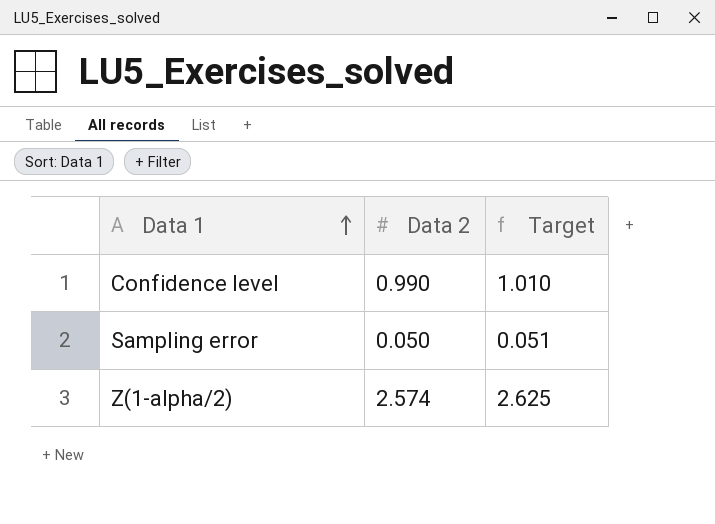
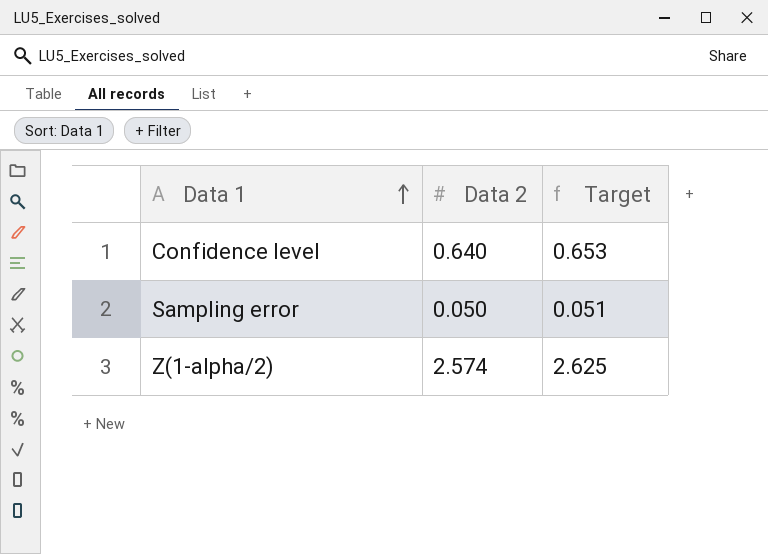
Confidence level | Data 2: 0.990 -> 0.640
Confidence level | Target: 1.010 -> 0.653

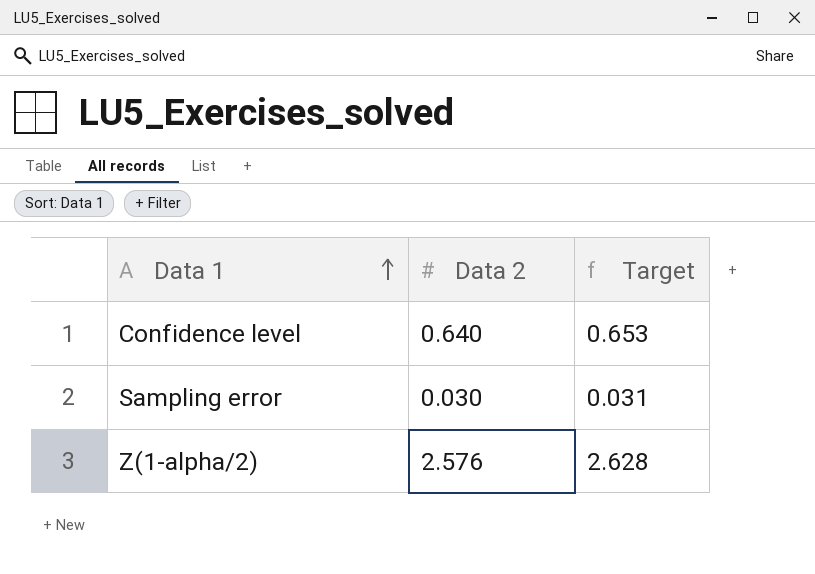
Sampling error | Data 2: 0.050 -> 0.030
Sampling error | Target: 0.051 -> 0.031
Z(1-alpha/2) | Data 2: 2.574 -> 2.576
Z(1-alpha/2) | Target: 2.625 -> 2.628

